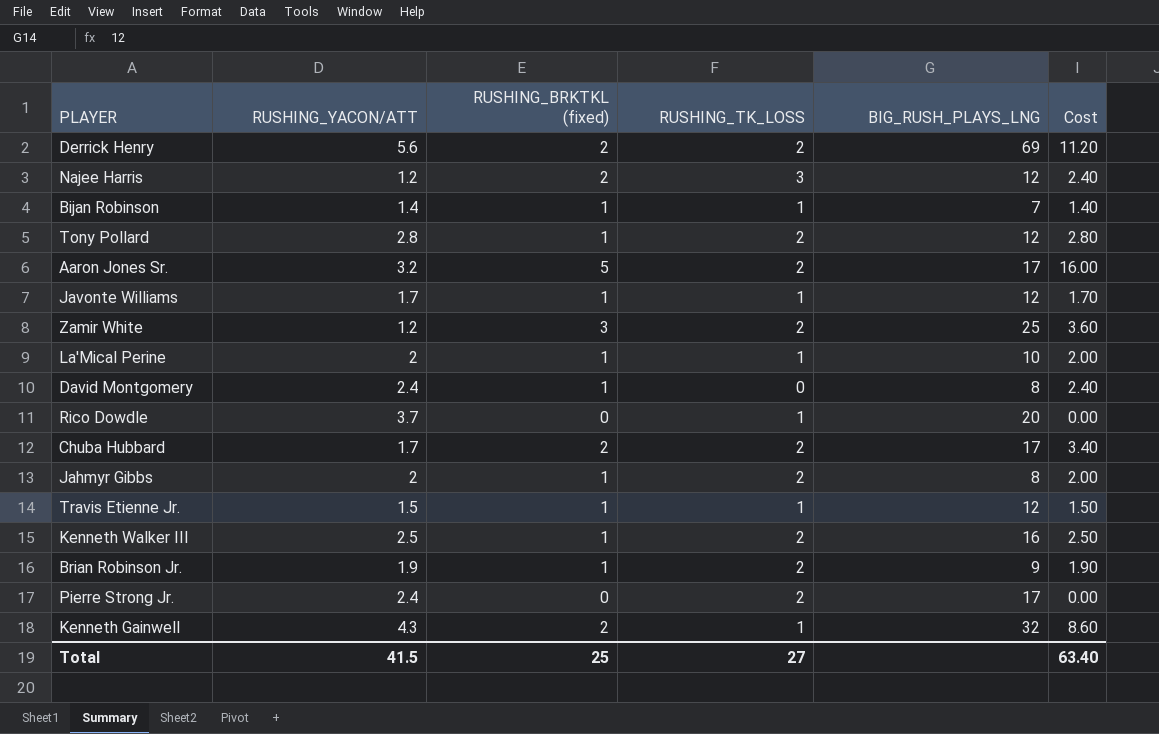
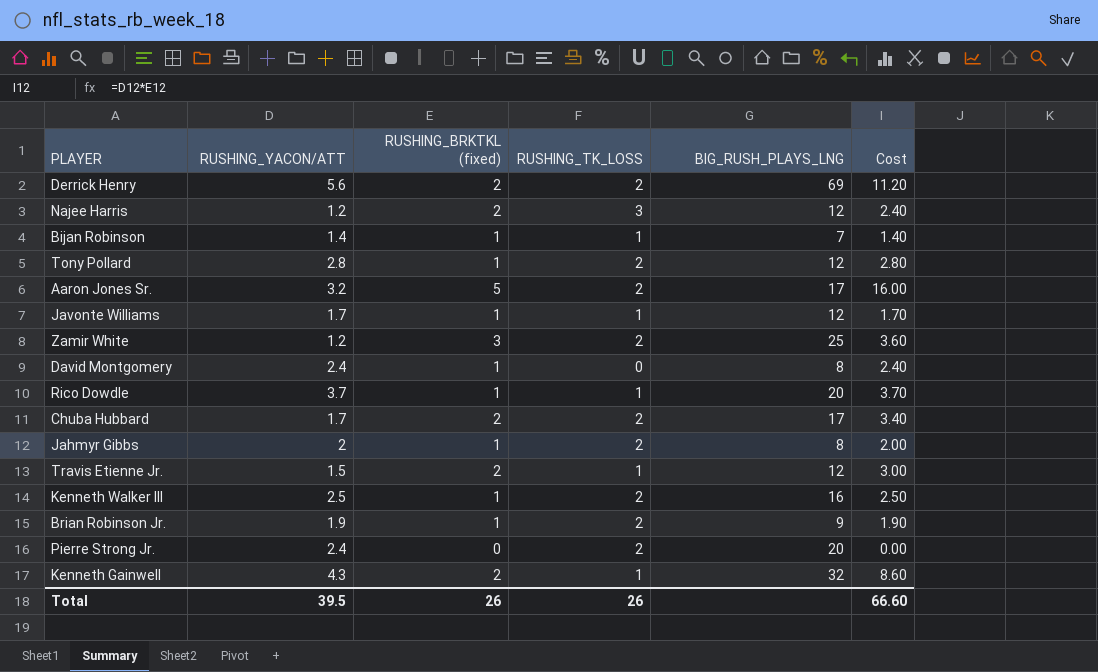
row La'Mical Perine: 2 | 1 | 1 | 10 | 2.00 -> none
Rico Dowdle | RUSHING_BRKTKL (fixed): 0 -> 1
Rico Dowdle | Cost: 0.00 -> 3.70
Travis Etienne Jr. | RUSHING_BRKTKL (fixed): 1 -> 2
Travis Etienne Jr. | Cost: 1.50 -> 3.00
Pierre Strong Jr. | BIG_RUSH_PLAYS_LNG: 17 -> 20
Total | RUSHING_YACON/ATT: 41.5 -> 39.5
Total | RUSHING_BRKTKL (fixed): 25 -> 26
Total | RUSHING_TK_LOSS: 27 -> 26
Total | Cost: 63.40 -> 66.60

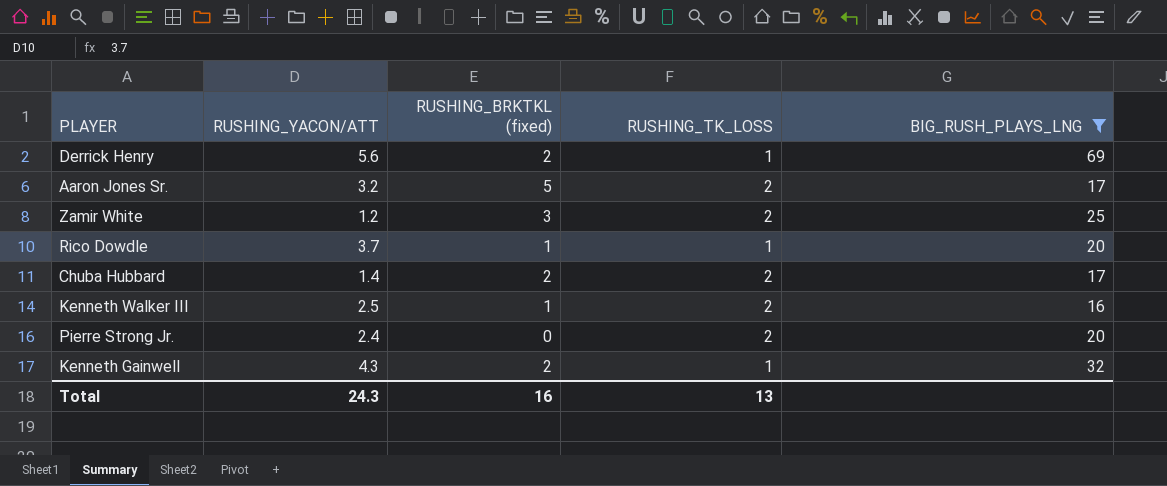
filter: none -> BIG_RUSH_PLAYS_LNG >= 16
column Cost | formula: [RUSHING_YACON/ATT] * [RUSHING_BRKTKL (fixed)] -> none
Derrick Henry | RUSHING_TK_LOSS: 2 -> 1
Chuba Hubbard | RUSHING_YACON/ATT: 1.7 -> 1.4
Total | RUSHING_YACON/ATT: 39.5 -> 24.3
Total | RUSHING_BRKTKL (fixed): 26 -> 16
Total | RUSHING_TK_LOSS: 26 -> 13

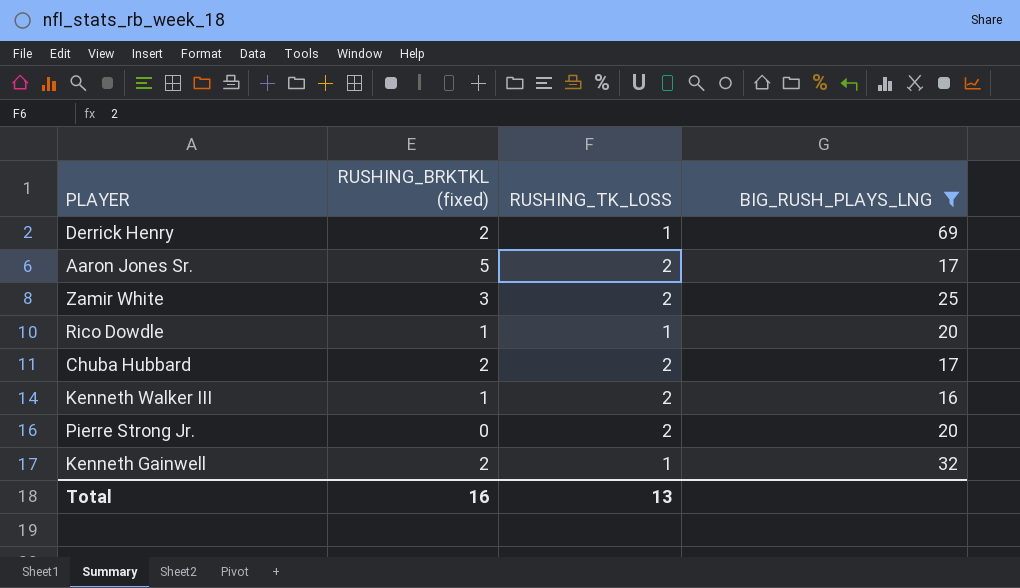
column RUSHING_YACON/ATT | position: 2 -> none

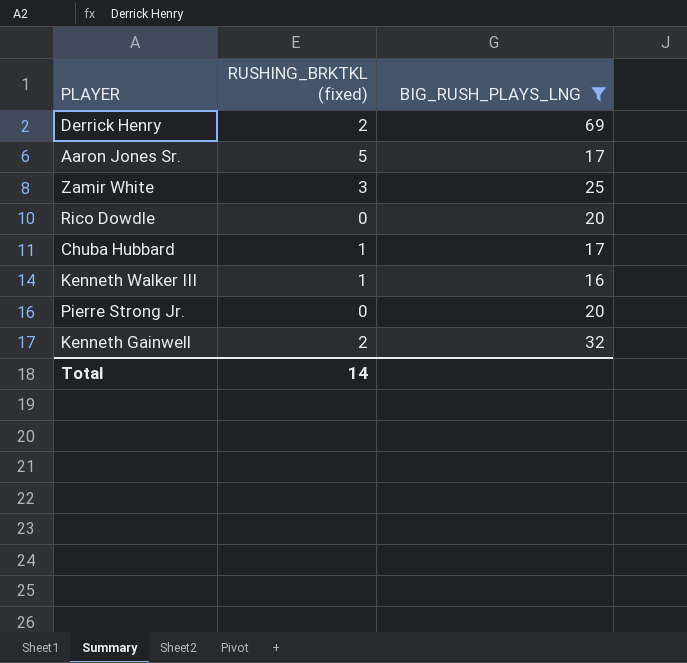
column RUSHING_TK_LOSS | position: 3 -> none
Rico Dowdle | RUSHING_BRKTKL (fixed): 1 -> 0
Chuba Hubbard | RUSHING_BRKTKL (fixed): 2 -> 1
Total | RUSHING_BRKTKL (fixed): 16 -> 14

